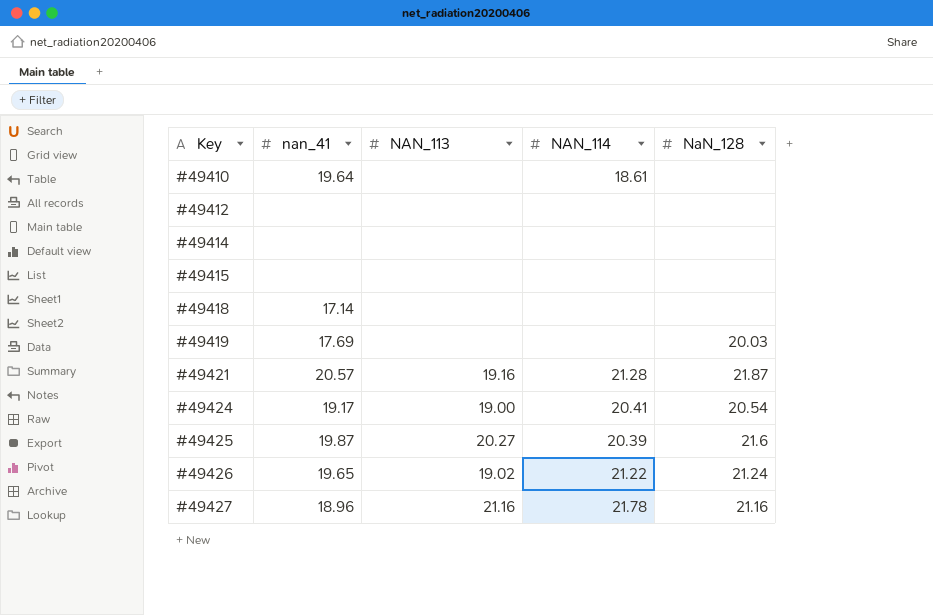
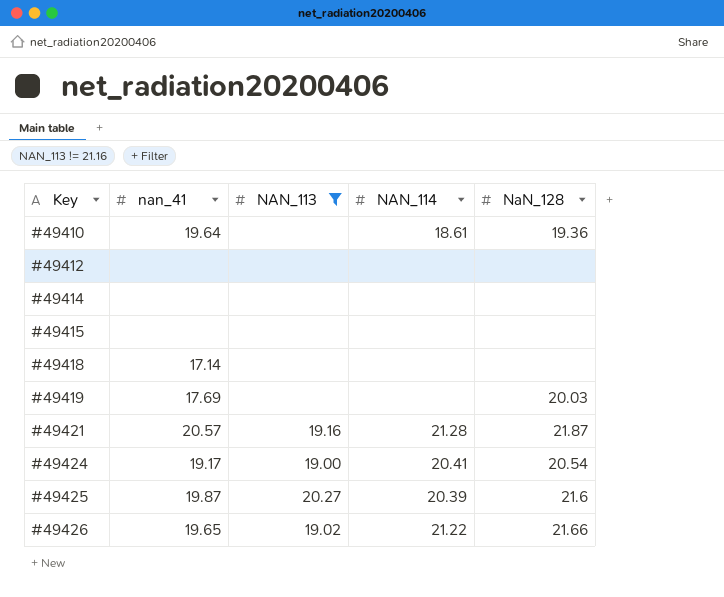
filter: none -> NAN_113 != 21.16
#49410 | NaN_128: none -> 19.36
#49426 | NaN_128: 21.24 -> 21.66

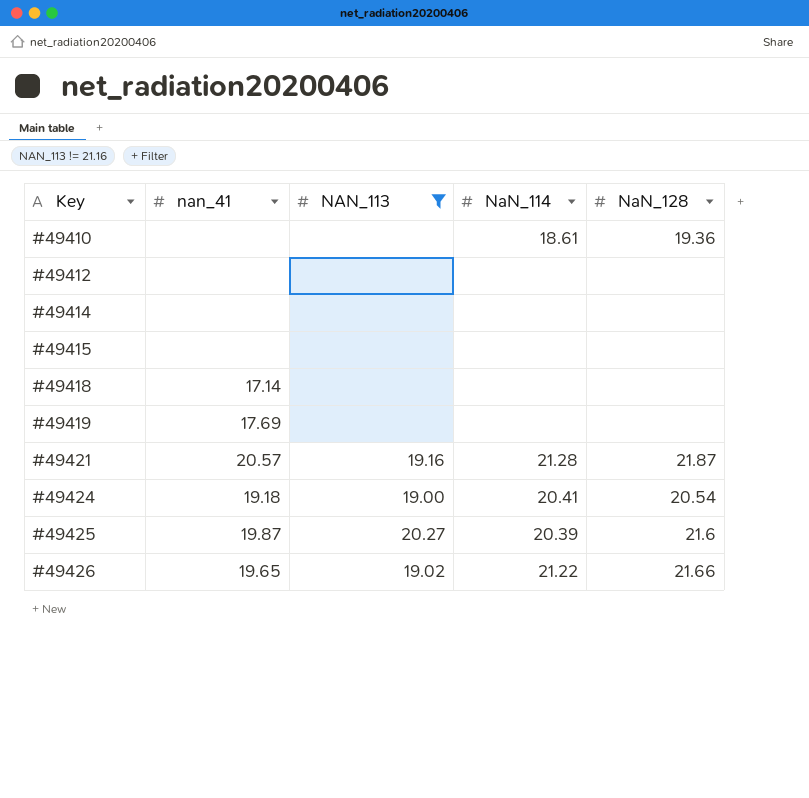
column name: NAN_114 -> NaN_114
#49410 | nan_41: 19.64 -> none
#49419 | NaN_128: 20.03 -> none
#49424 | nan_41: 19.17 -> 19.18

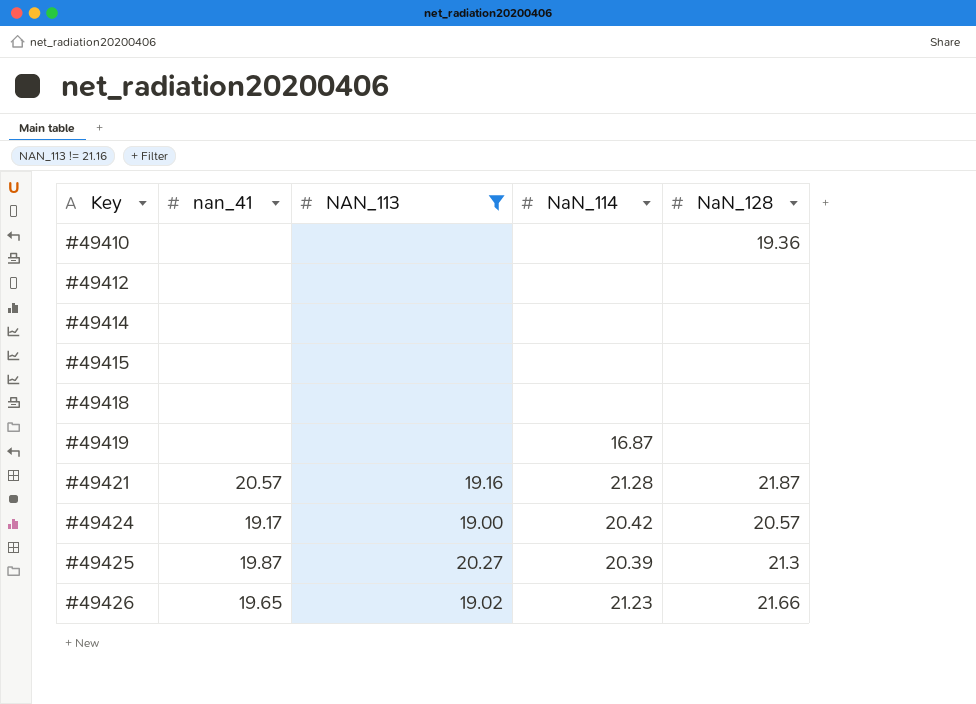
#49410 | NaN_114: 18.61 -> none
#49418 | nan_41: 17.14 -> none
#49419 | nan_41: 17.69 -> none
#49419 | NaN_114: none -> 16.87
#49424 | nan_41: 19.18 -> 19.17
#49424 | NaN_114: 20.41 -> 20.42
#49424 | NaN_128: 20.54 -> 20.57
#49425 | NaN_128: 21.6 -> 21.3
#49426 | NaN_114: 21.22 -> 21.23

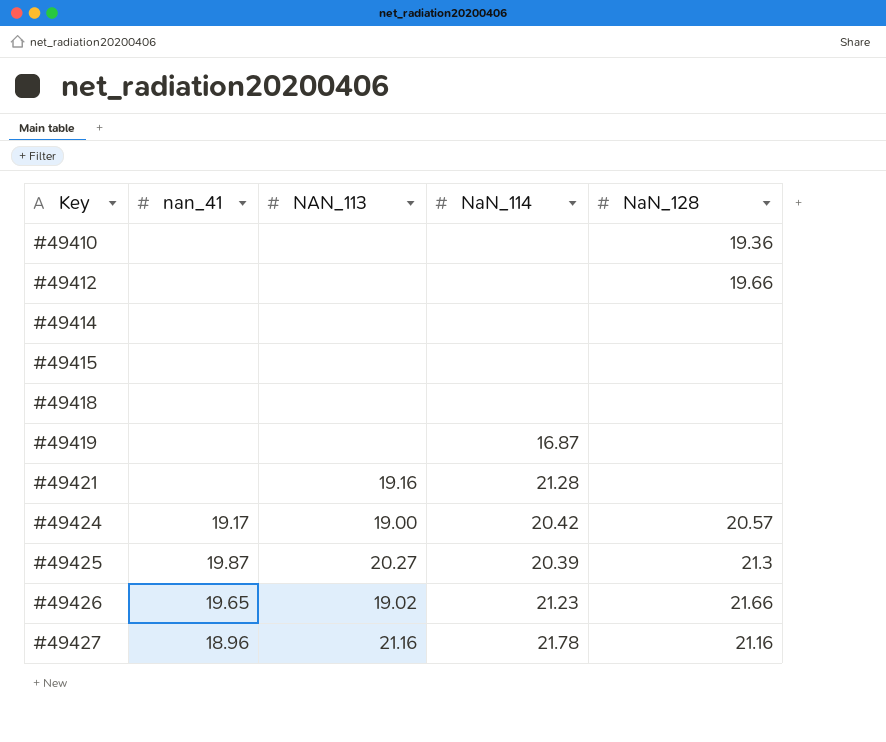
filter: NAN_113 != 21.16 -> none
#49412 | NaN_128: none -> 19.66
#49421 | nan_41: 20.57 -> none
#49421 | NaN_128: 21.87 -> none

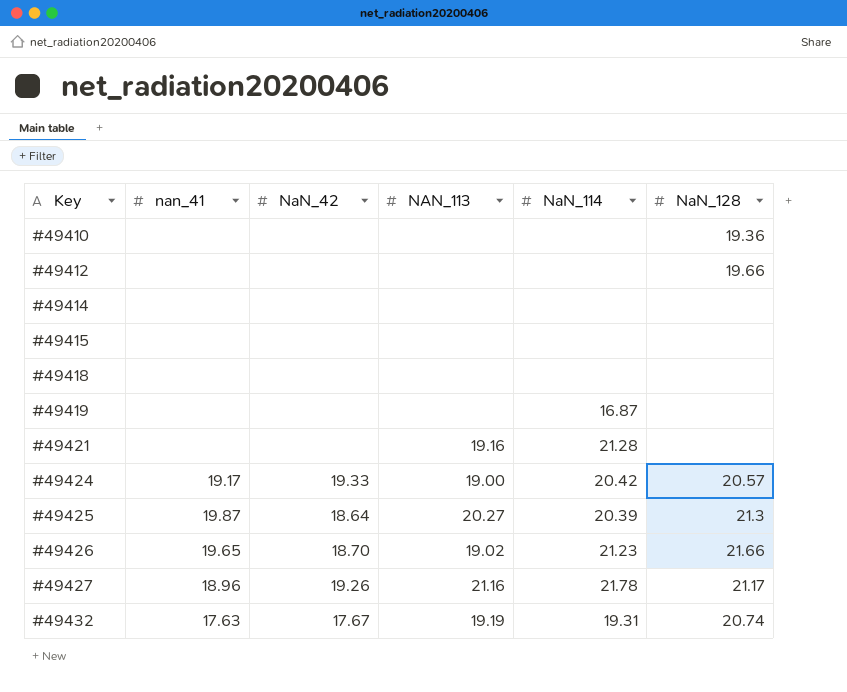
column NaN_42 | position: none -> 3
#49427 | NaN_128: 21.16 -> 21.17
row #49432: none -> 17.63 | 17.67 | 19.19 | 19.31 | 20.74

